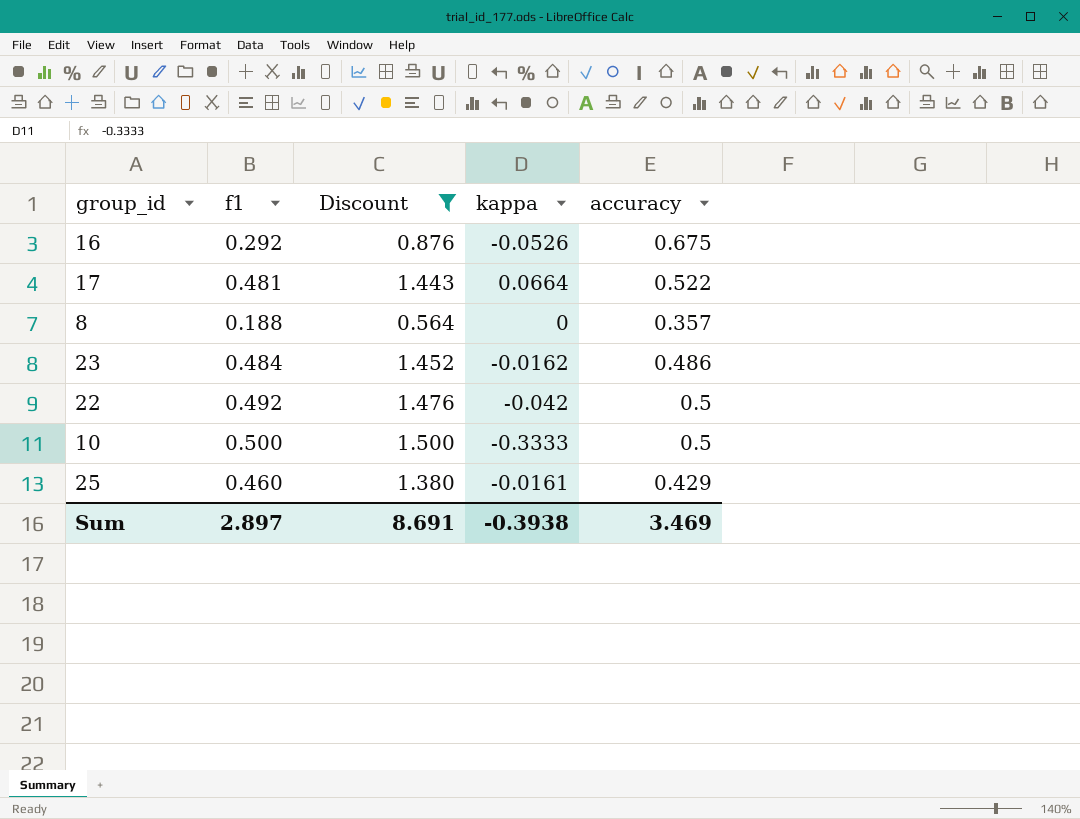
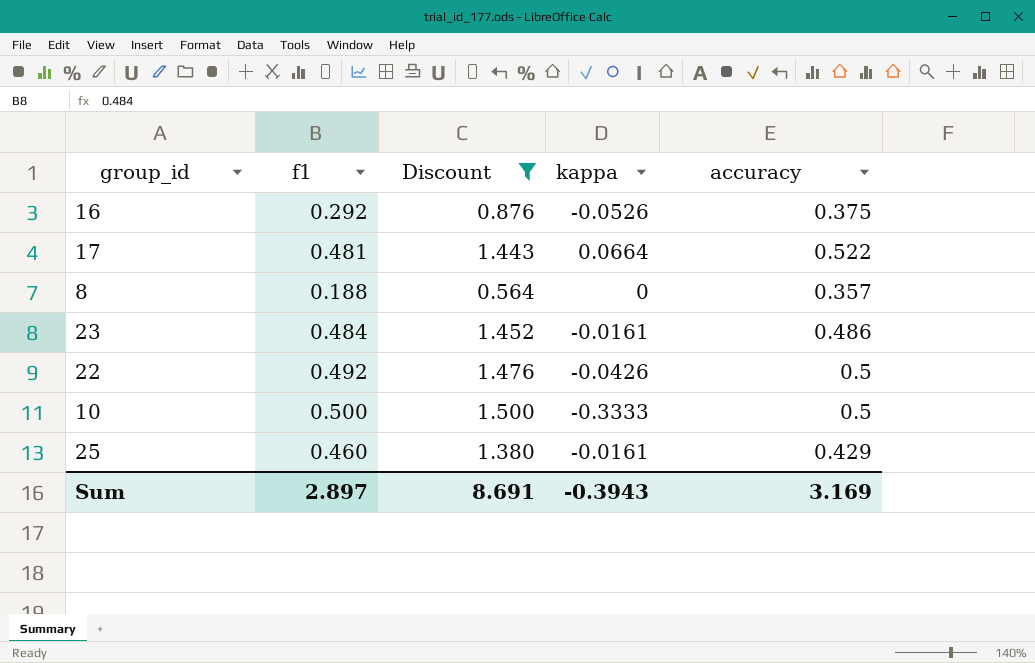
16 | accuracy: 0.675 -> 0.375
23 | kappa: -0.0162 -> -0.0161
22 | kappa: -0.042 -> -0.0426
Sum | kappa: -0.3938 -> -0.3943
Sum | accuracy: 3.469 -> 3.169

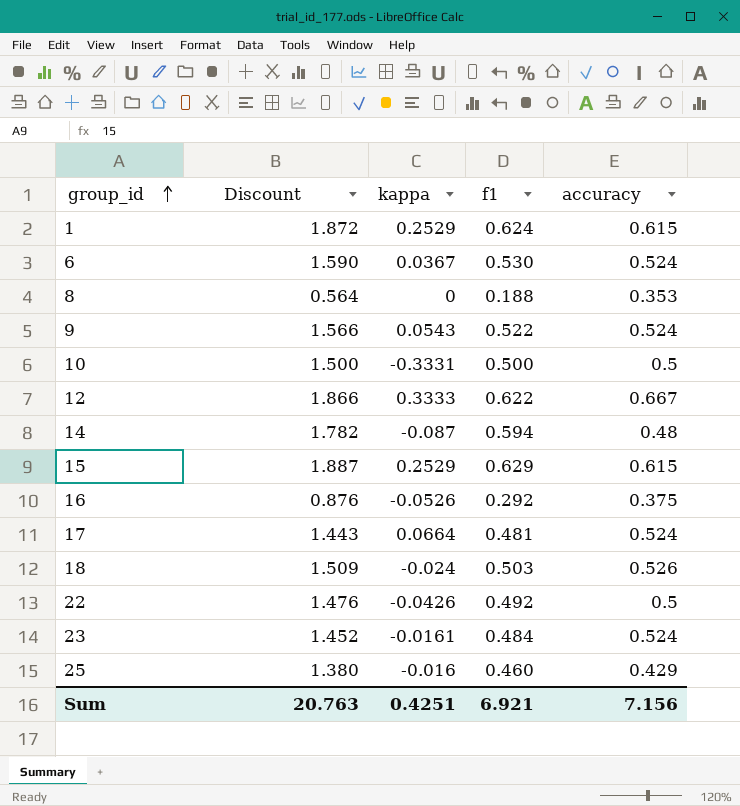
filter: Discount <= 1.500 -> none
row order: none -> group_id ascending
column f1 | position: 2 -> 4
8 | accuracy: 0.357 -> 0.353
10 | kappa: -0.3333 -> -0.3331
17 | accuracy: 0.522 -> 0.524
23 | accuracy: 0.486 -> 0.524
25 | kappa: -0.0161 -> -0.016
Sum | Discount: 8.691 -> 20.763
Sum | kappa: -0.3943 -> 0.4251
Sum | f1: 2.897 -> 6.921
Sum | accuracy: 3.169 -> 7.156

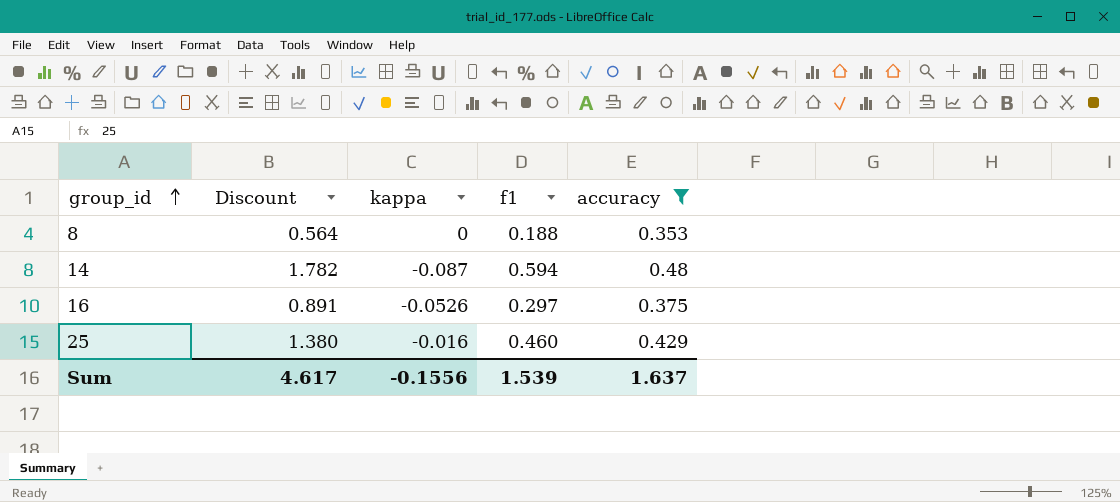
filter: none -> accuracy <= 0.48
16 | Discount: 0.876 -> 0.891
16 | f1: 0.292 -> 0.297
Sum | Discount: 20.763 -> 4.617
Sum | kappa: 0.4251 -> -0.1556
Sum | f1: 6.921 -> 1.539
Sum | accuracy: 7.156 -> 1.637

